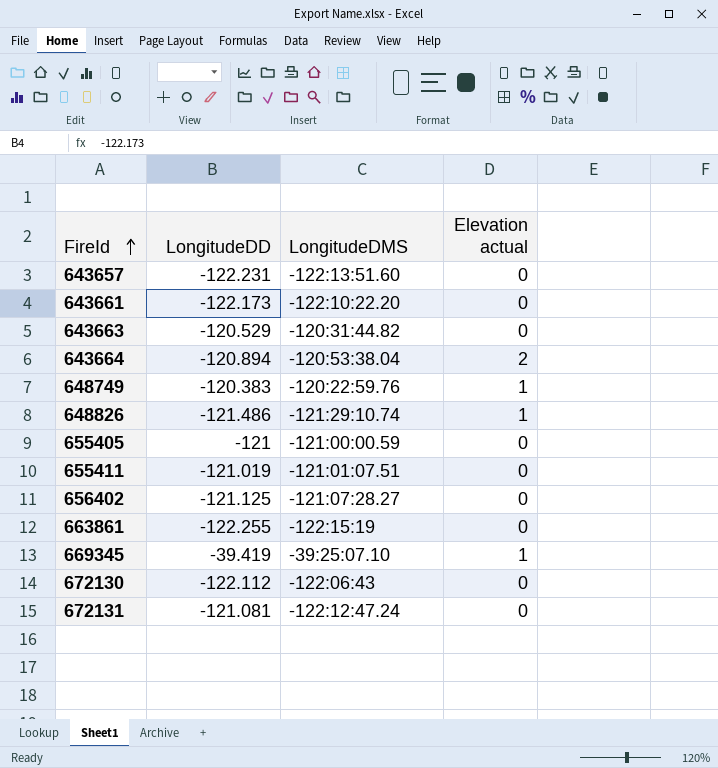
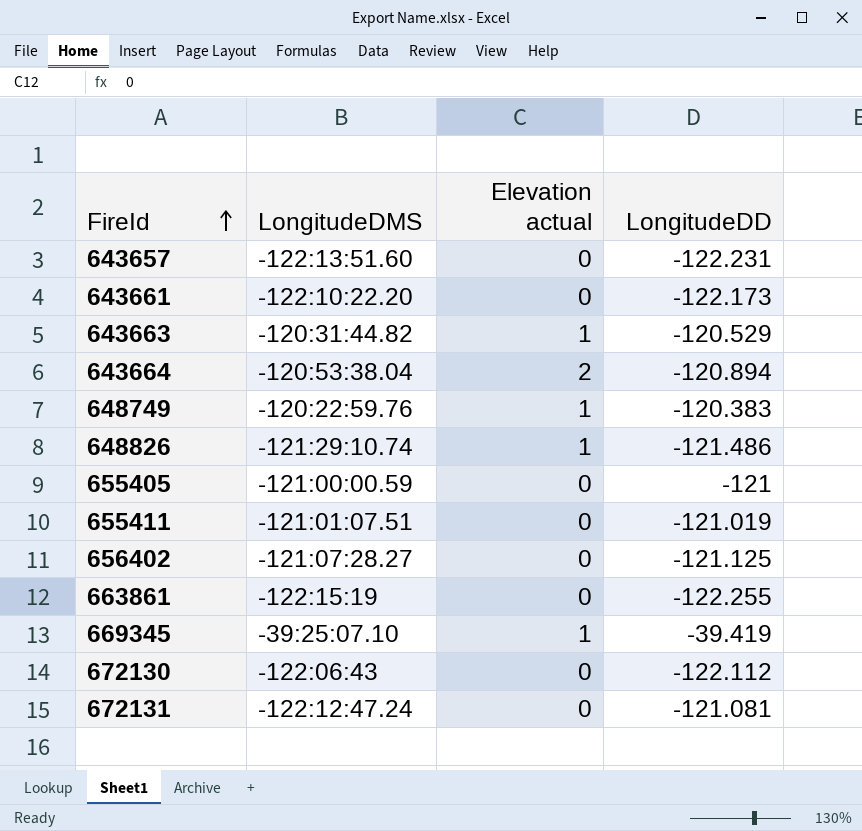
column LongitudeDD | position: 2 -> 4
643663 | Elevation actual: 0 -> 1

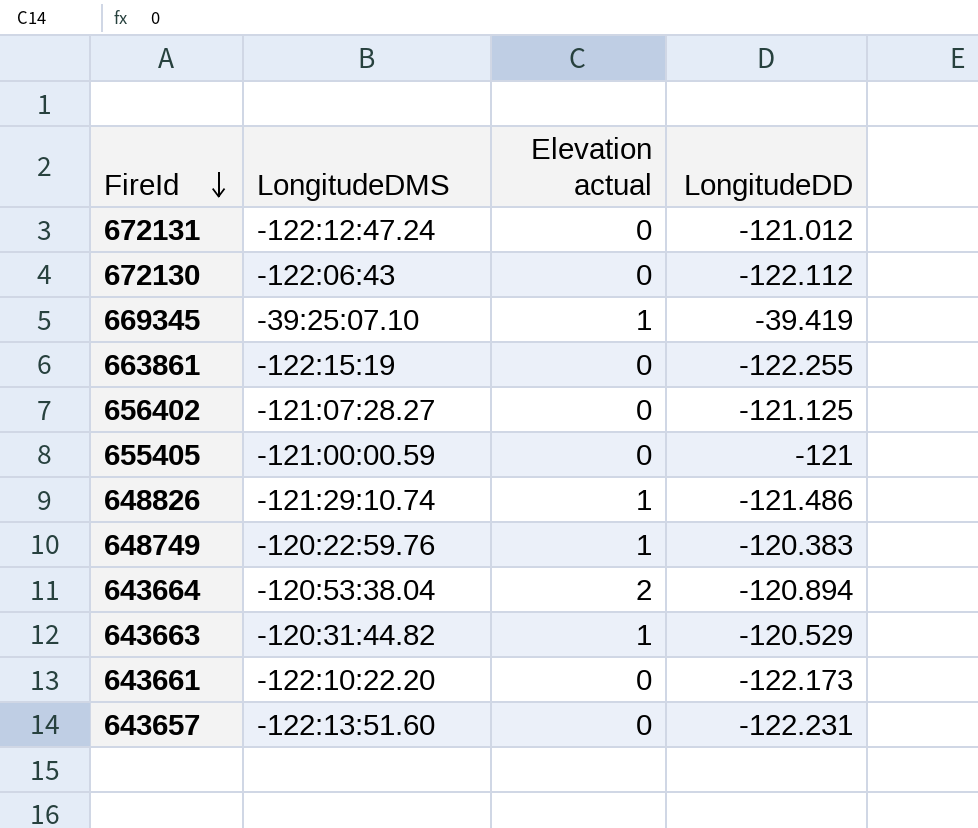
row order: FireId ascending -> FireId descending
row 655411: -121:01:07.51 | 0 | -121.019 -> none
672131 | LongitudeDD: -121.081 -> -121.012

